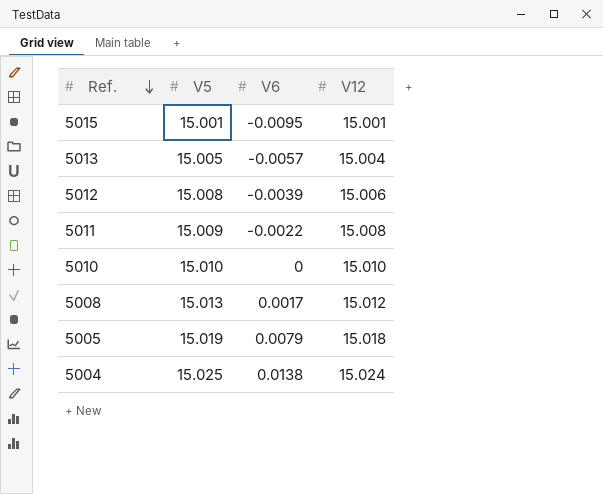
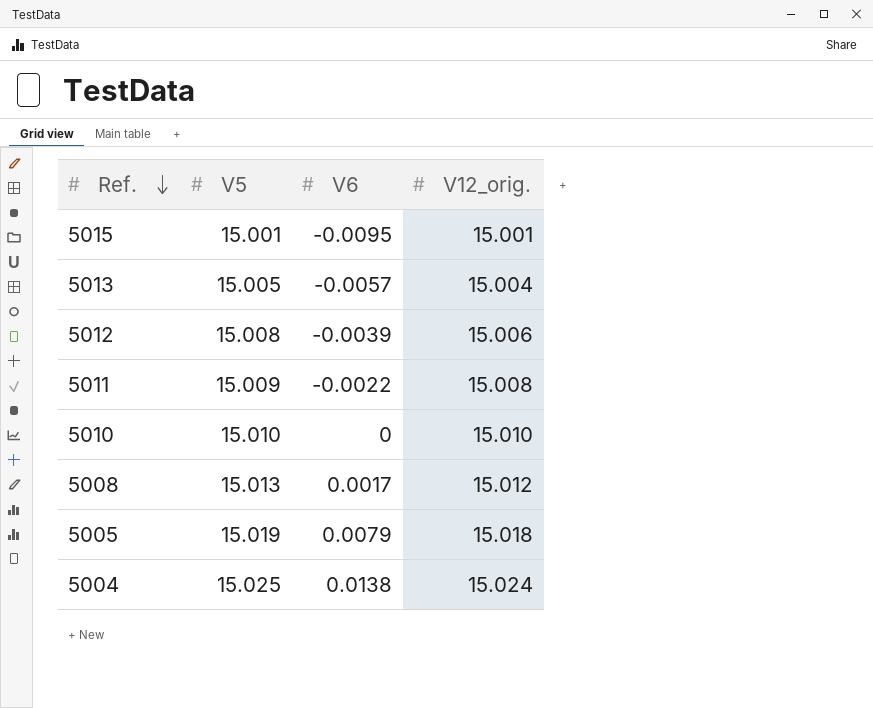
column name: V12 -> V12_orig.

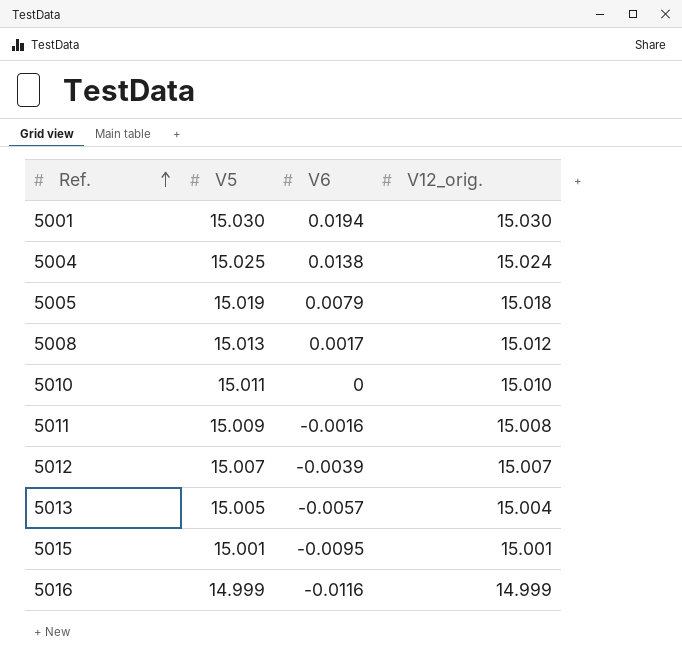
row order: Ref. descending -> Ref. ascending
row 5001: none -> 15.030 | 0.0194 | 15.030
5010 | V5: 15.010 -> 15.011
5011 | V6: -0.0022 -> -0.0016
5012 | V5: 15.008 -> 15.007
5012 | V12_orig.: 15.006 -> 15.007
row 5016: none -> 14.999 | -0.0116 | 14.999

